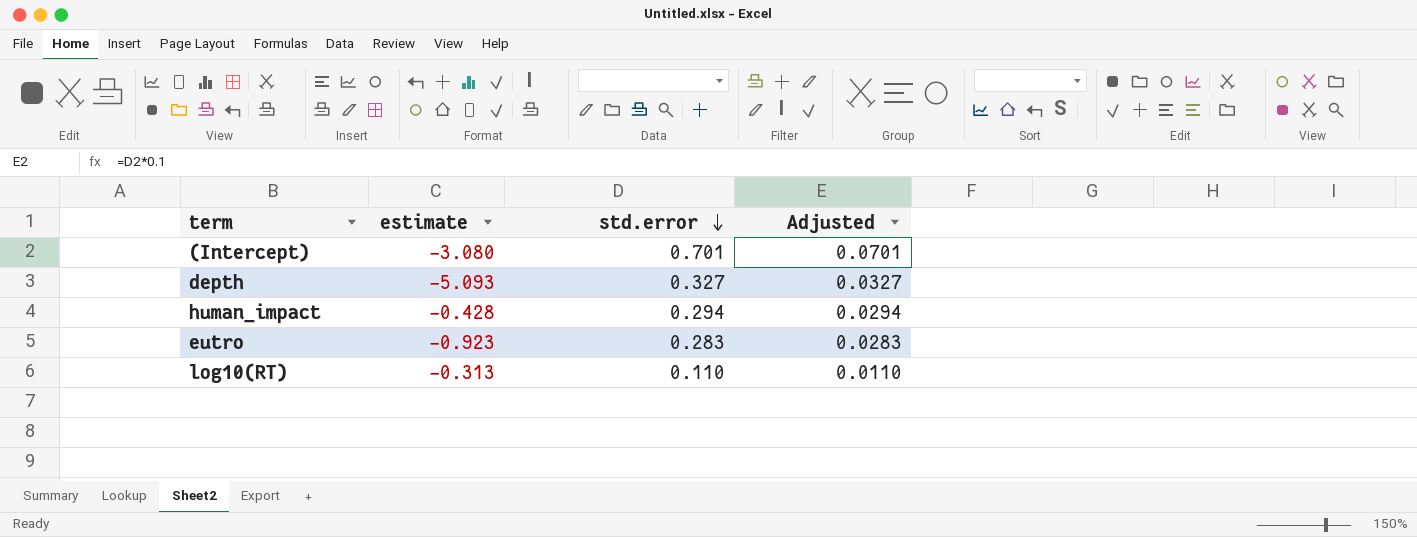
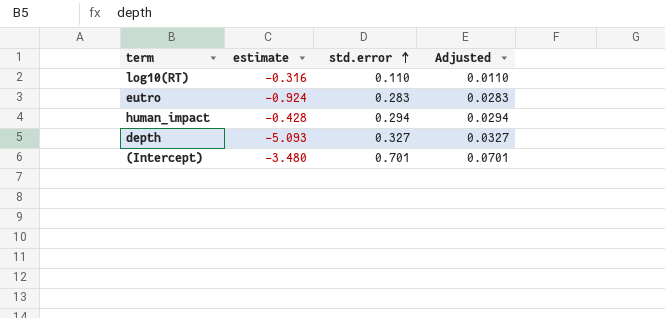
row order: std.error descending -> std.error ascending
log10(RT) | estimate: -0.313 -> -0.316
eutro | estimate: -0.923 -> -0.924
(Intercept) | estimate: -3.080 -> -3.480

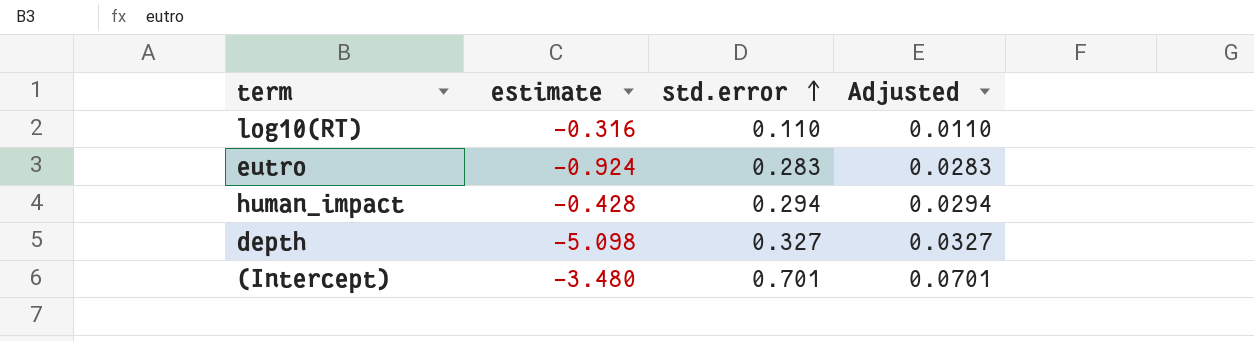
depth | estimate: -5.093 -> -5.098

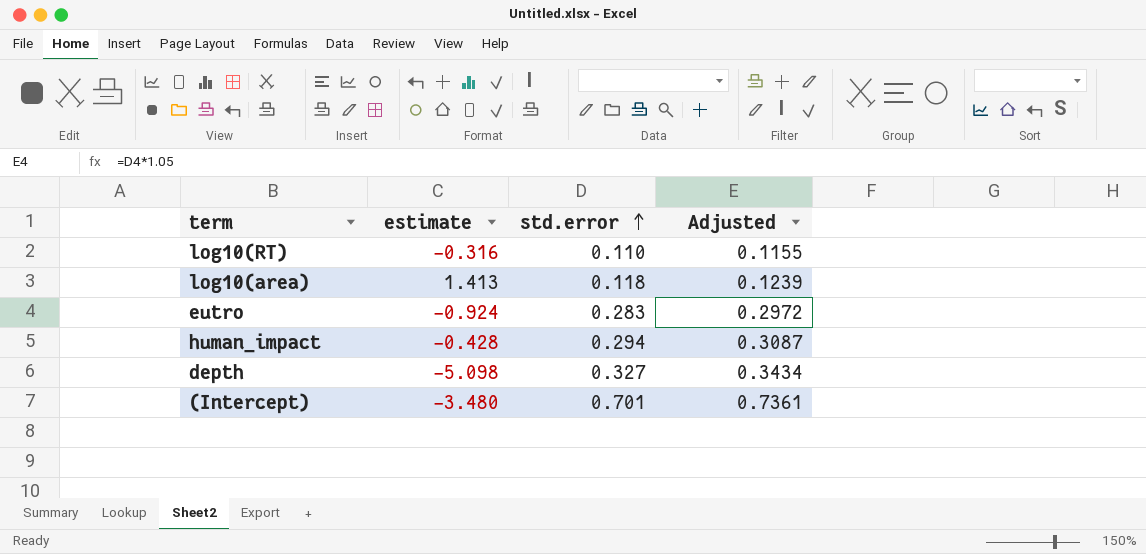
column Adjusted | formula: [std.error] * 0.1 -> [std.error] * 1.05
row log10(area): none -> 1.413 | 0.118 | 0.1239

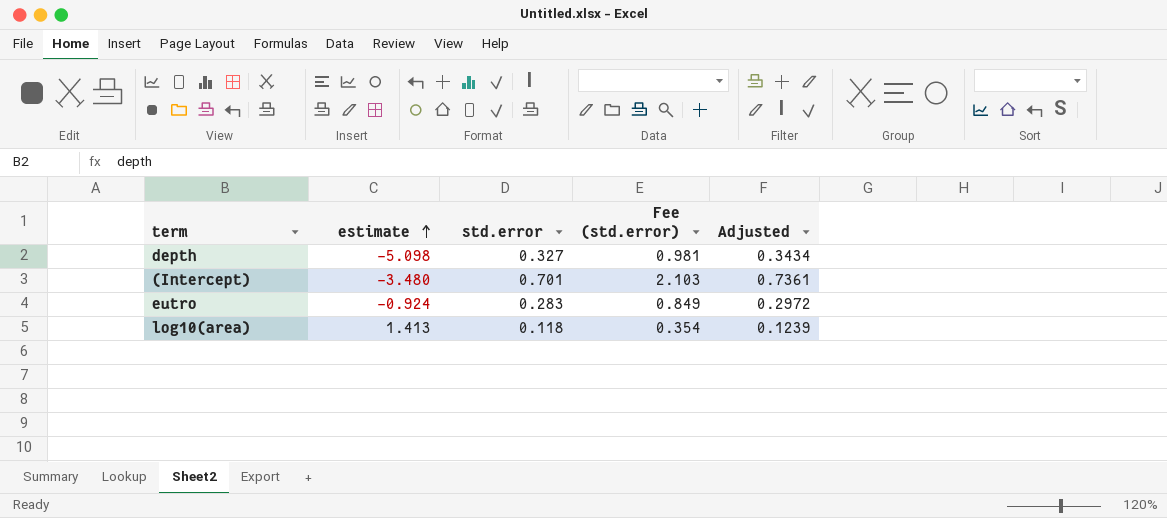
row order: std.error ascending -> estimate ascending
column Fee (std.error) | formula: none -> [std.error] * 3
row log10(RT): -0.316 | 0.110 | 0.1155 -> none
row human_impact: -0.428 | 0.294 | 0.3087 -> none

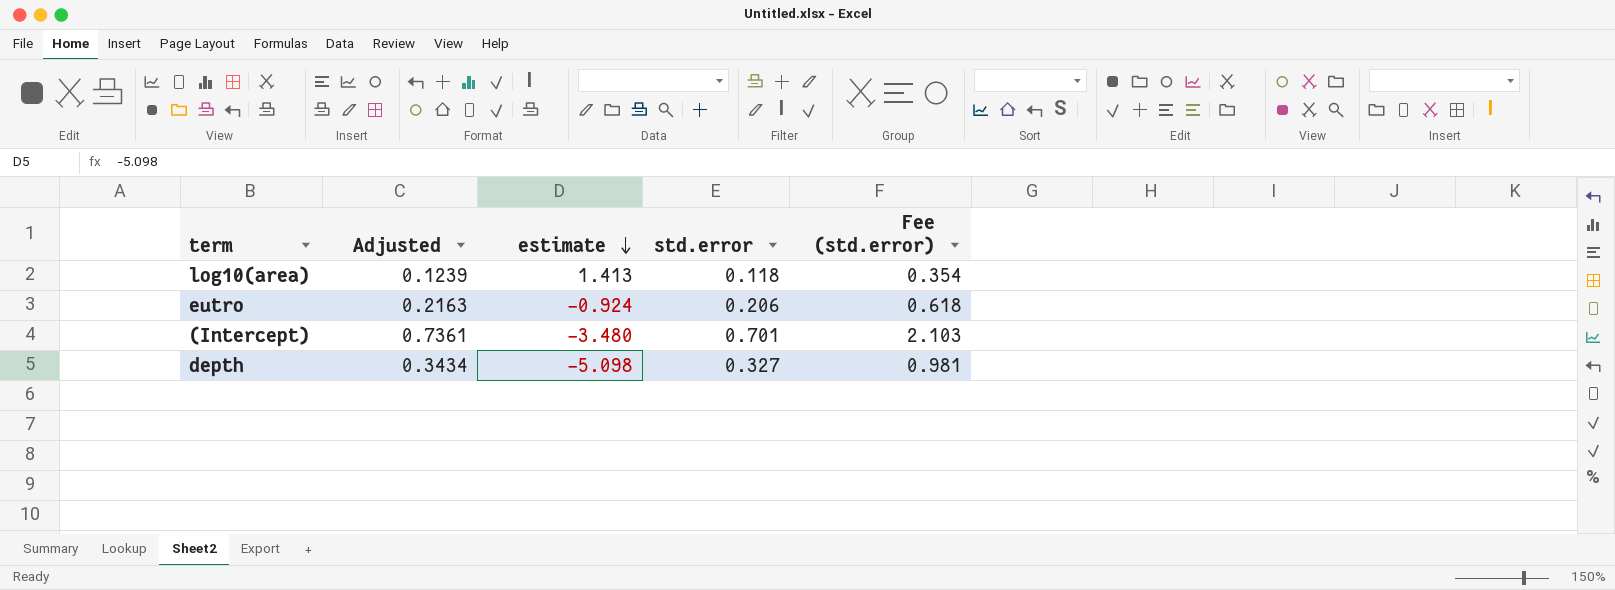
row order: estimate ascending -> estimate descending
column Adjusted | position: 5 -> 2
eutro | Adjusted: 0.2972 -> 0.2163
eutro | std.error: 0.283 -> 0.206
eutro | Fee (std.error): 0.849 -> 0.618

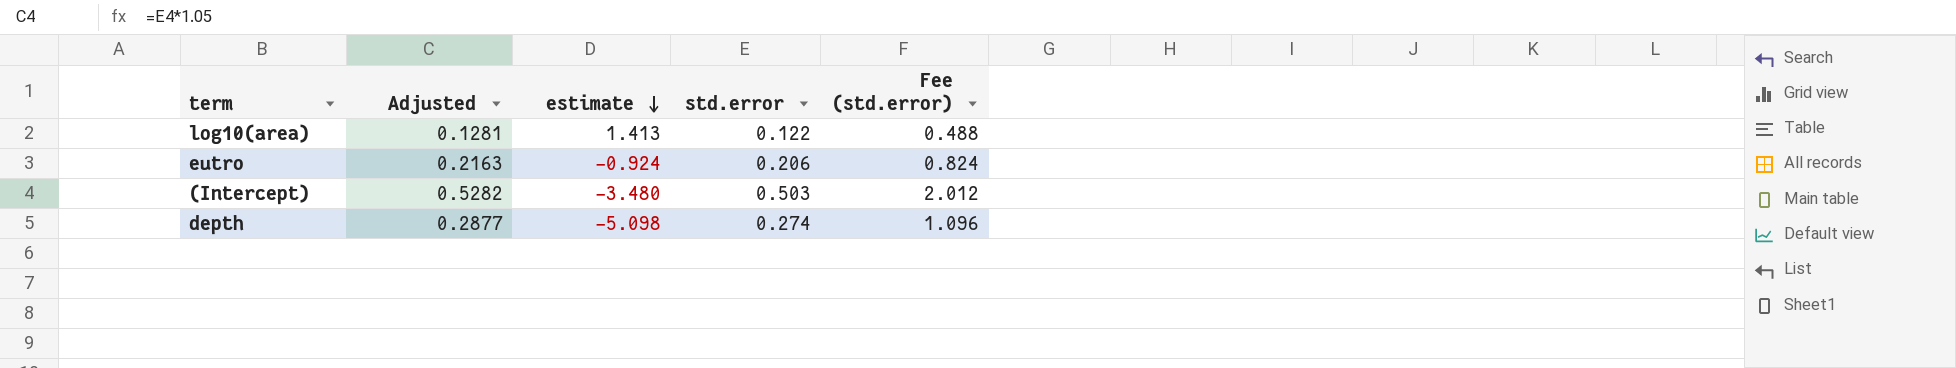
column Fee (std.error) | formula: [std.error] * 3 -> [std.error] * 4
log10(area) | Adjusted: 0.1239 -> 0.1281
log10(area) | std.error: 0.118 -> 0.122
(Intercept) | Adjusted: 0.7361 -> 0.5282
(Intercept) | std.error: 0.701 -> 0.503
depth | Adjusted: 0.3434 -> 0.2877
depth | std.error: 0.327 -> 0.274

